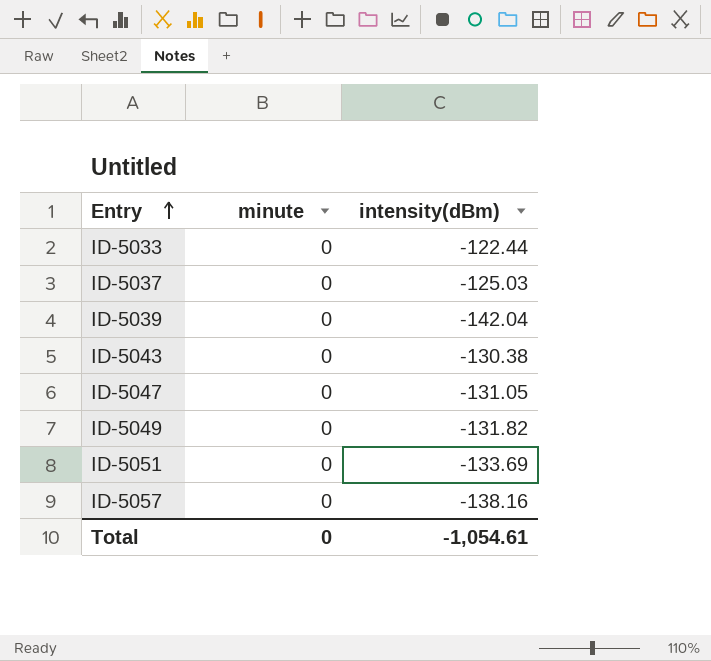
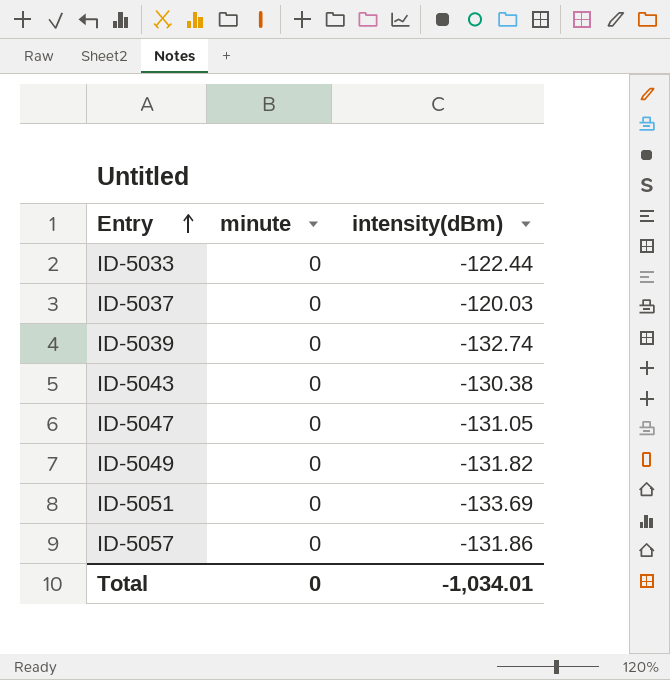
ID-5037 | intensity(dBm): -125.03 -> -120.03
ID-5039 | intensity(dBm): -142.04 -> -132.74
ID-5057 | intensity(dBm): -138.16 -> -131.86
Total | intensity(dBm): -1,054.61 -> -1,034.01

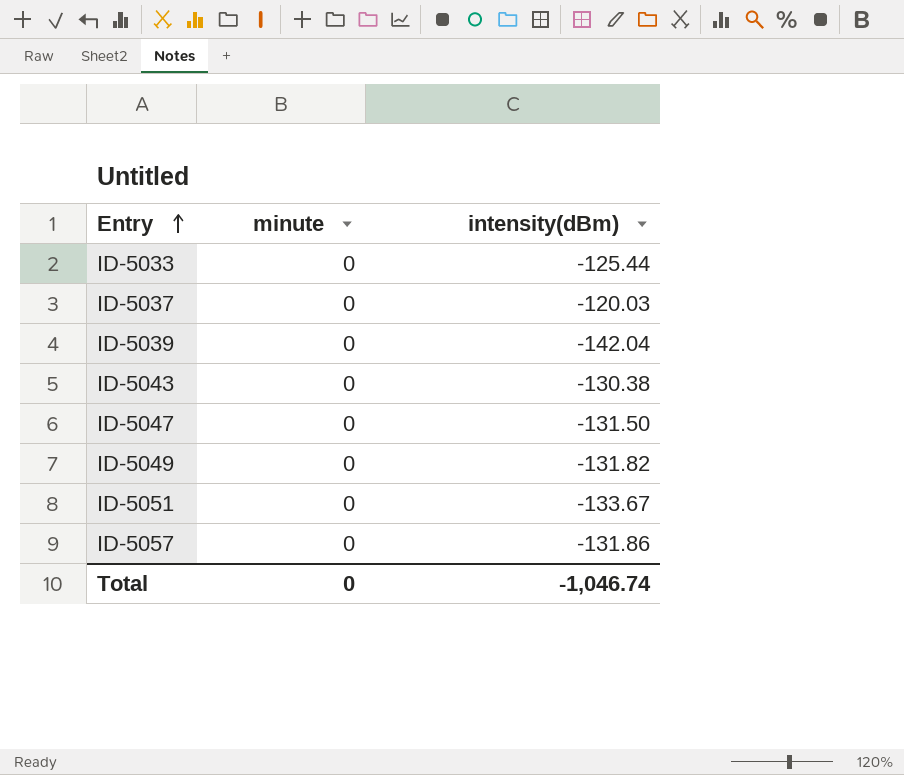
ID-5033 | intensity(dBm): -122.44 -> -125.44
ID-5039 | intensity(dBm): -132.74 -> -142.04
ID-5047 | intensity(dBm): -131.05 -> -131.50
ID-5051 | intensity(dBm): -133.69 -> -133.67
Total | intensity(dBm): -1,034.01 -> -1,046.74

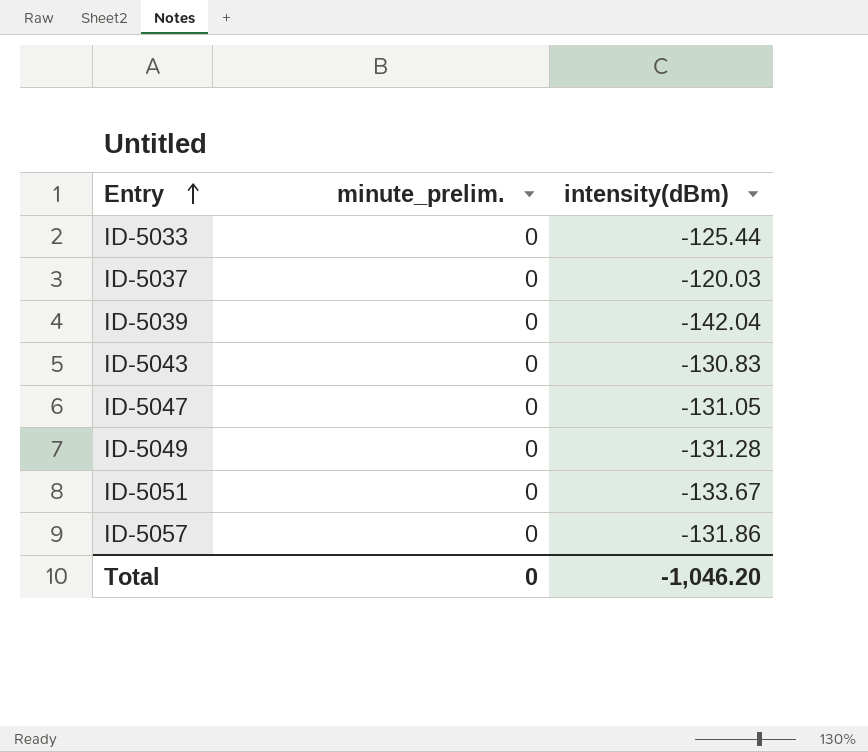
column name: minute -> minute_prelim.
ID-5043 | intensity(dBm): -130.38 -> -130.83
ID-5047 | intensity(dBm): -131.50 -> -131.05
ID-5049 | intensity(dBm): -131.82 -> -131.28
Total | intensity(dBm): -1,046.74 -> -1,046.20

